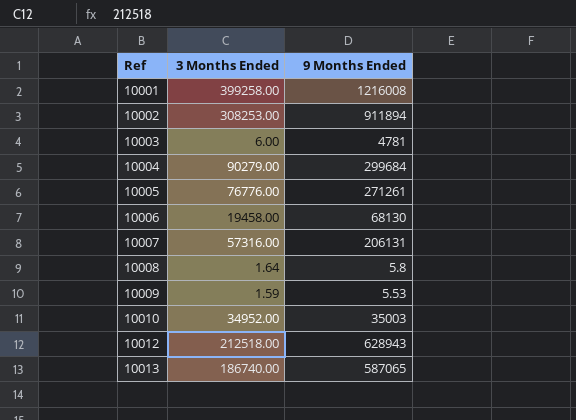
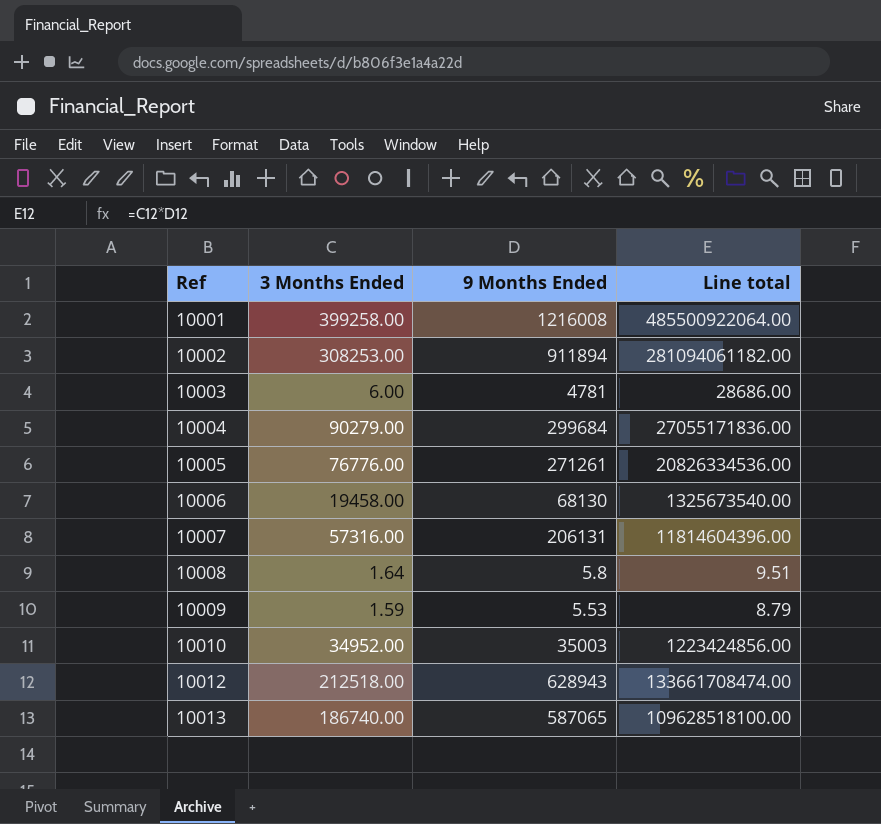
column Line total | formula: none -> [3 Months Ended] * [9 Months Ended]

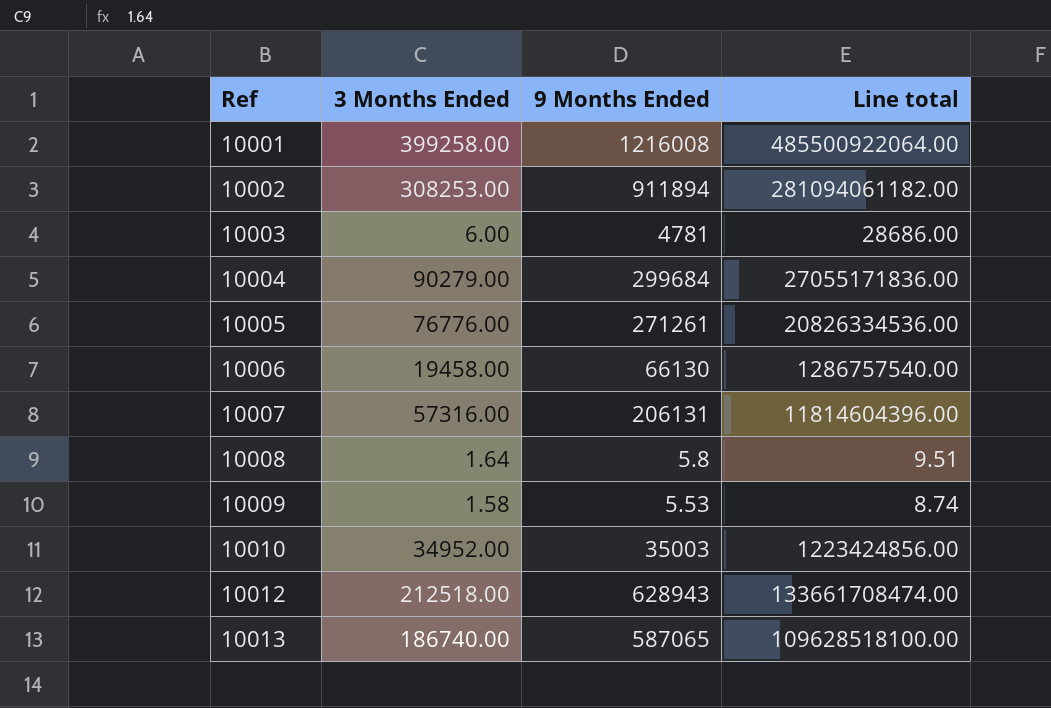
10006 | 9 Months Ended: 68130 -> 66130
10006 | Line total: 1325673540.00 -> 1286757540.00
10009 | 3 Months Ended: 1.59 -> 1.58
10009 | Line total: 8.79 -> 8.74

